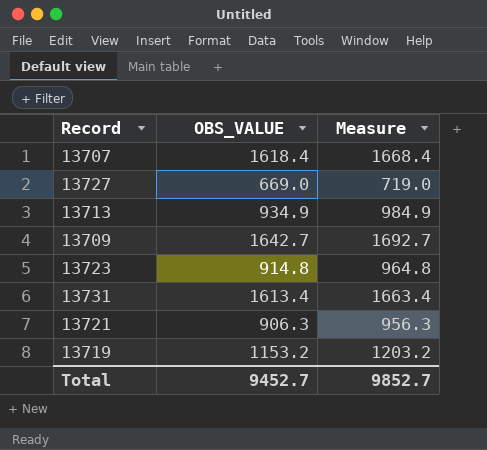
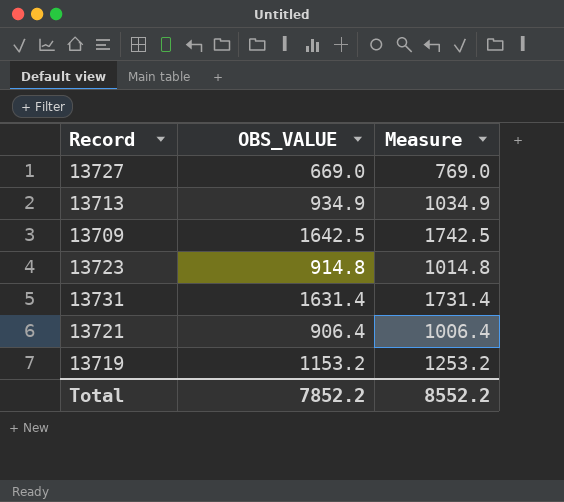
column Measure | formula: [OBS_VALUE] + 50 -> [OBS_VALUE] + 100
row 13707: 1618.4 | 1668.4 -> none
13709 | OBS_VALUE: 1642.7 -> 1642.5
13731 | OBS_VALUE: 1613.4 -> 1631.4
13721 | OBS_VALUE: 906.3 -> 906.4
Total | OBS_VALUE: 9452.7 -> 7852.2
Total | Measure: 9852.7 -> 8552.2

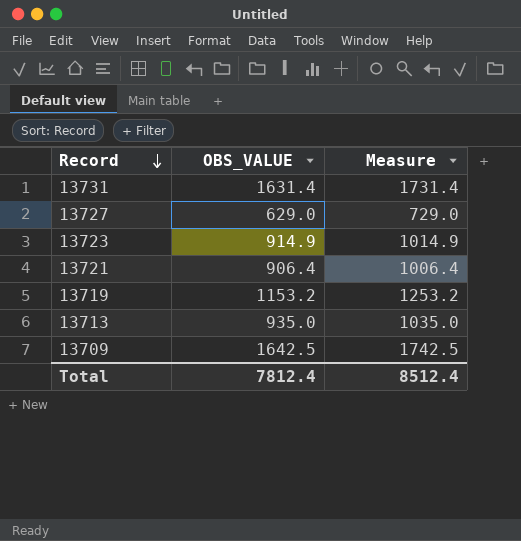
row order: none -> Record descending
13727 | OBS_VALUE: 669.0 -> 629.0
13727 | Measure: 769.0 -> 729.0
13723 | OBS_VALUE: 914.8 -> 914.9
13723 | Measure: 1014.8 -> 1014.9
13713 | OBS_VALUE: 934.9 -> 935.0
13713 | Measure: 1034.9 -> 1035.0
Total | OBS_VALUE: 7852.2 -> 7812.4
Total | Measure: 8552.2 -> 8512.4

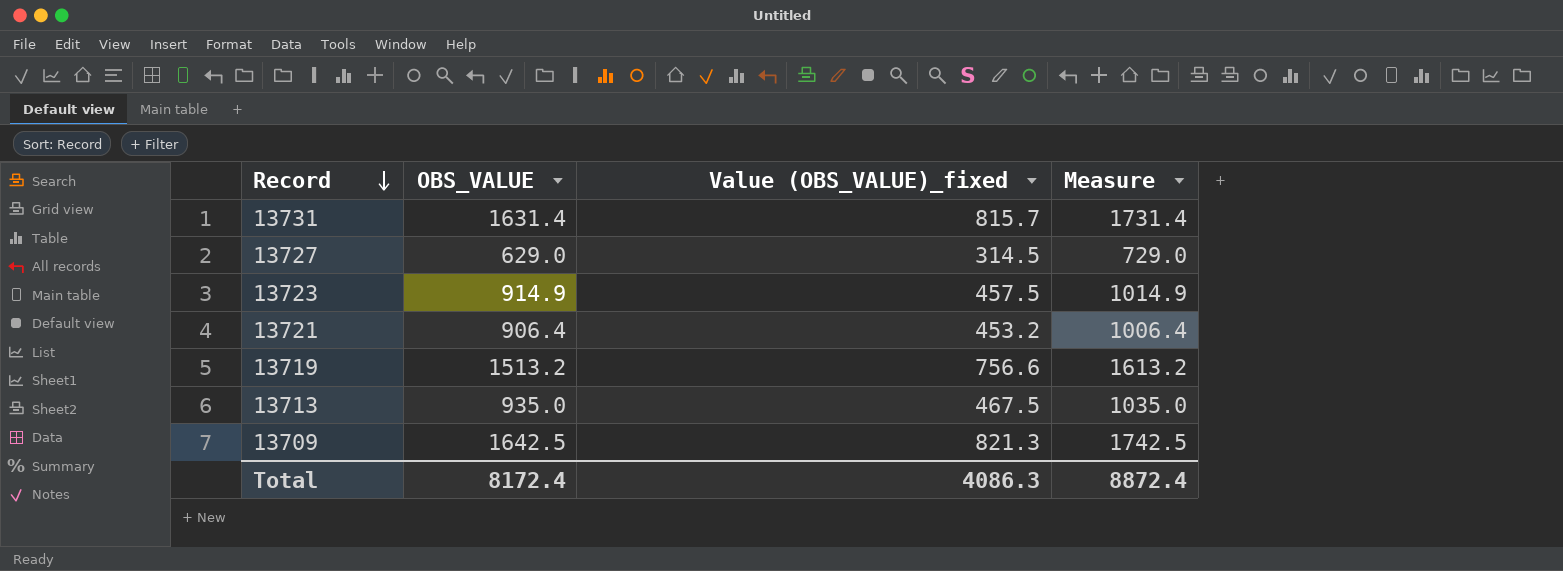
column Value (OBS_VALUE)_fixed | formula: none -> [OBS_VALUE] * 0.5
13719 | OBS_VALUE: 1153.2 -> 1513.2
13719 | Measure: 1253.2 -> 1613.2
Total | OBS_VALUE: 7812.4 -> 8172.4
Total | Measure: 8512.4 -> 8872.4

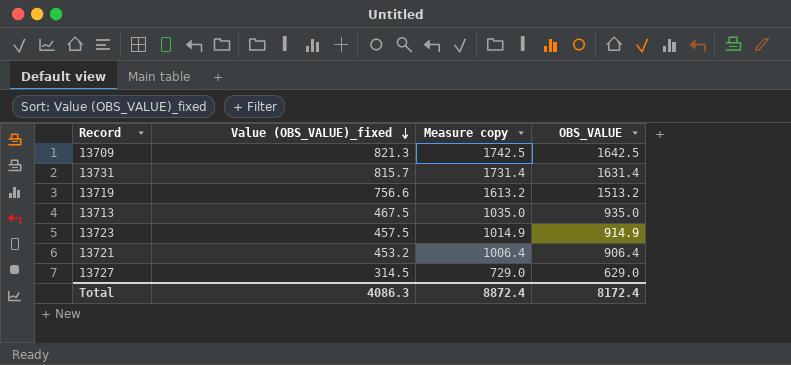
row order: Record descending -> Value (OBS_VALUE)_fixed descending
column name: Measure -> Measure copy
column OBS_VALUE | position: 2 -> 4

